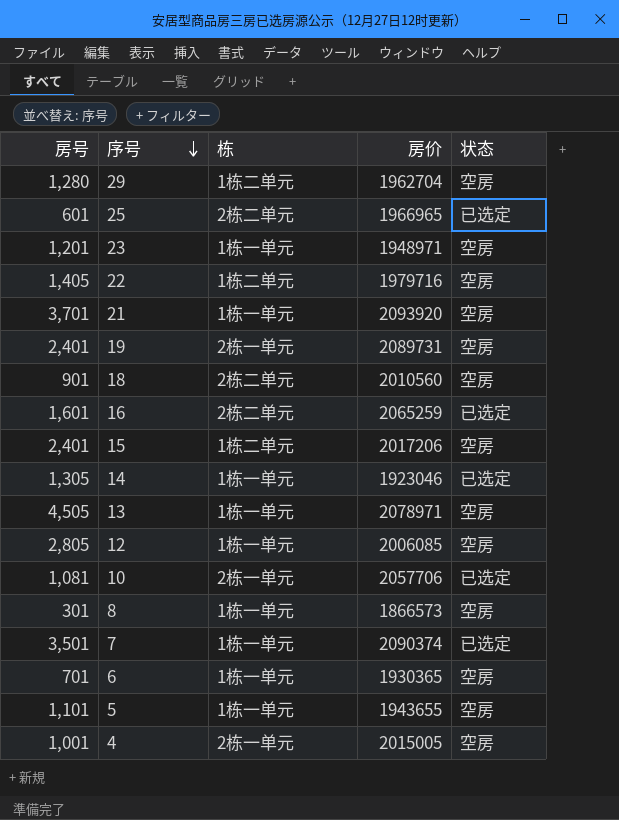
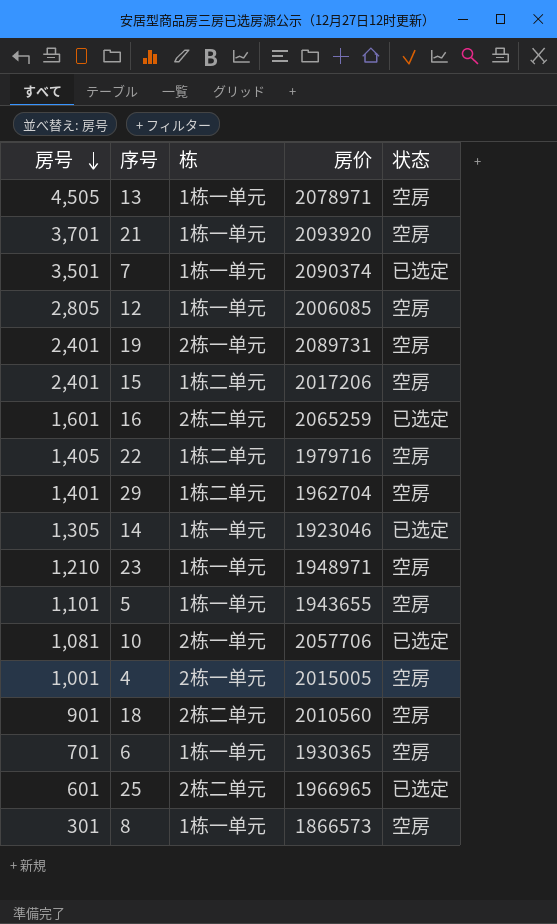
row order: 序号 descending -> 房号 descending
29 | 房号: 1,280 -> 1,401
23 | 房号: 1,201 -> 1,210

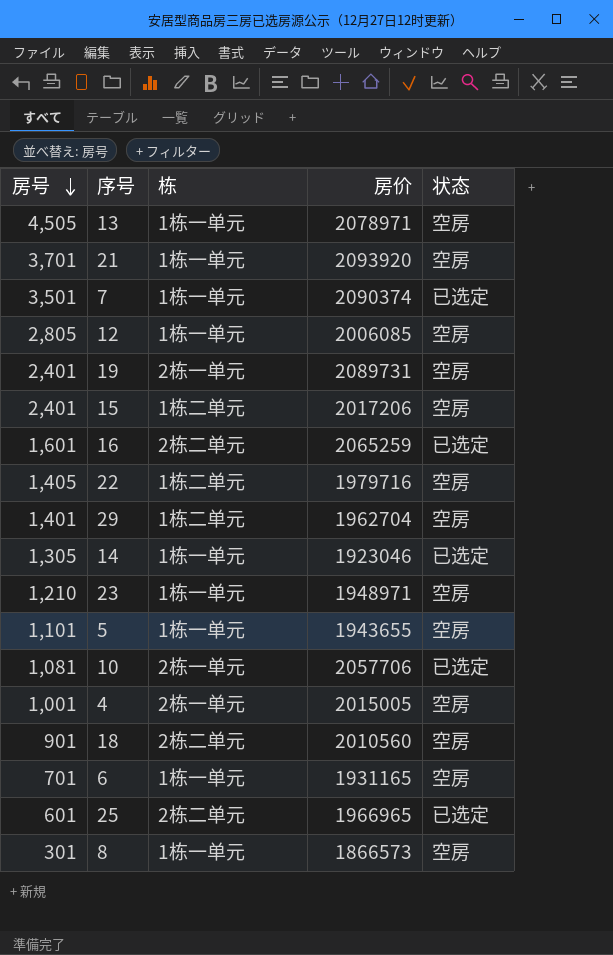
6 | 房价: 1930365 -> 1931165

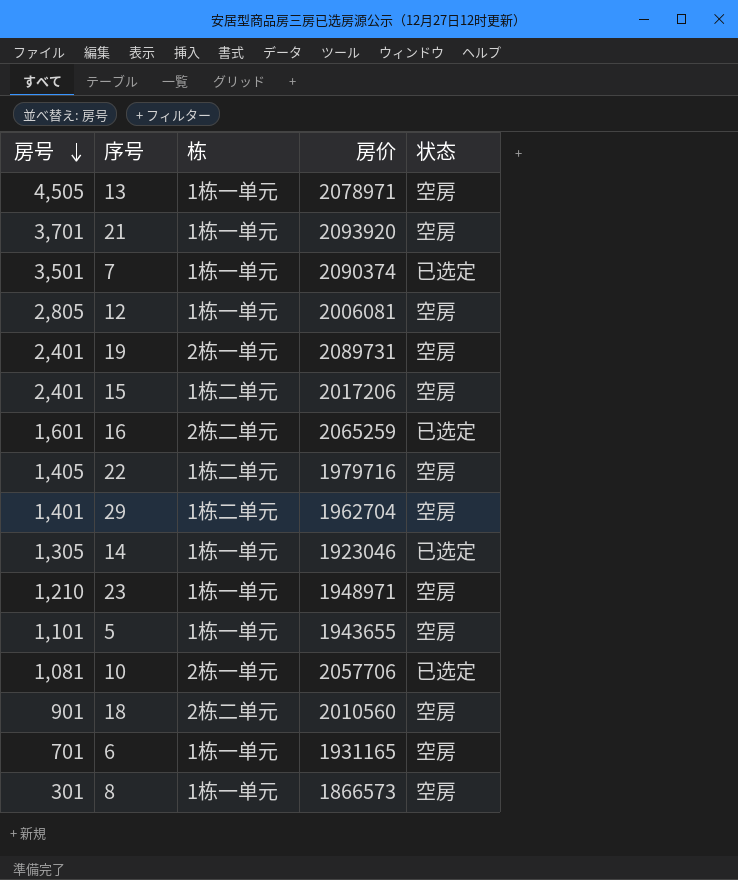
row 4: 1,001 | 2栋一单元 | 2015005 | 空房 -> none
row 25: 601 | 2栋二单元 | 1966965 | 已选定 -> none
12 | 房价: 2006085 -> 2006081

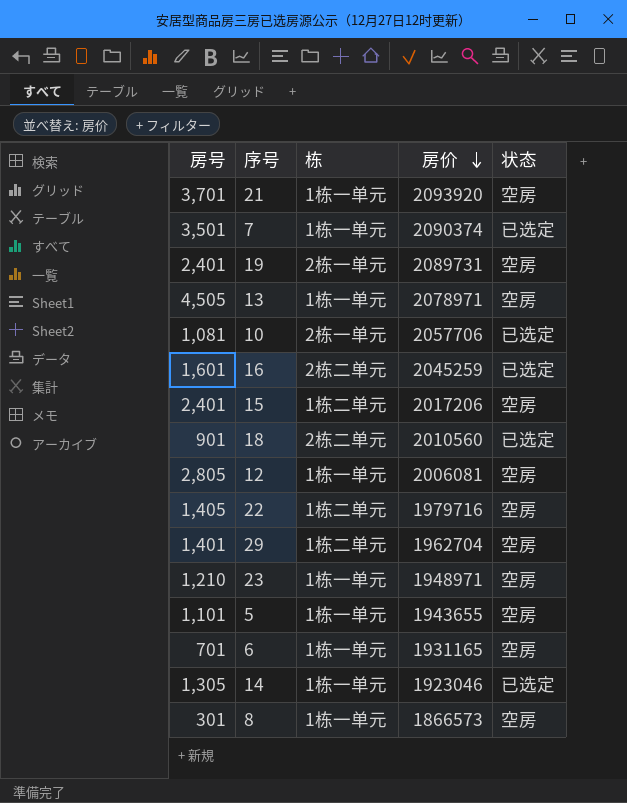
row order: 房号 descending -> 房价 descending
16 | 房价: 2065259 -> 2045259
18 | 状态: 空房 -> 已选定

